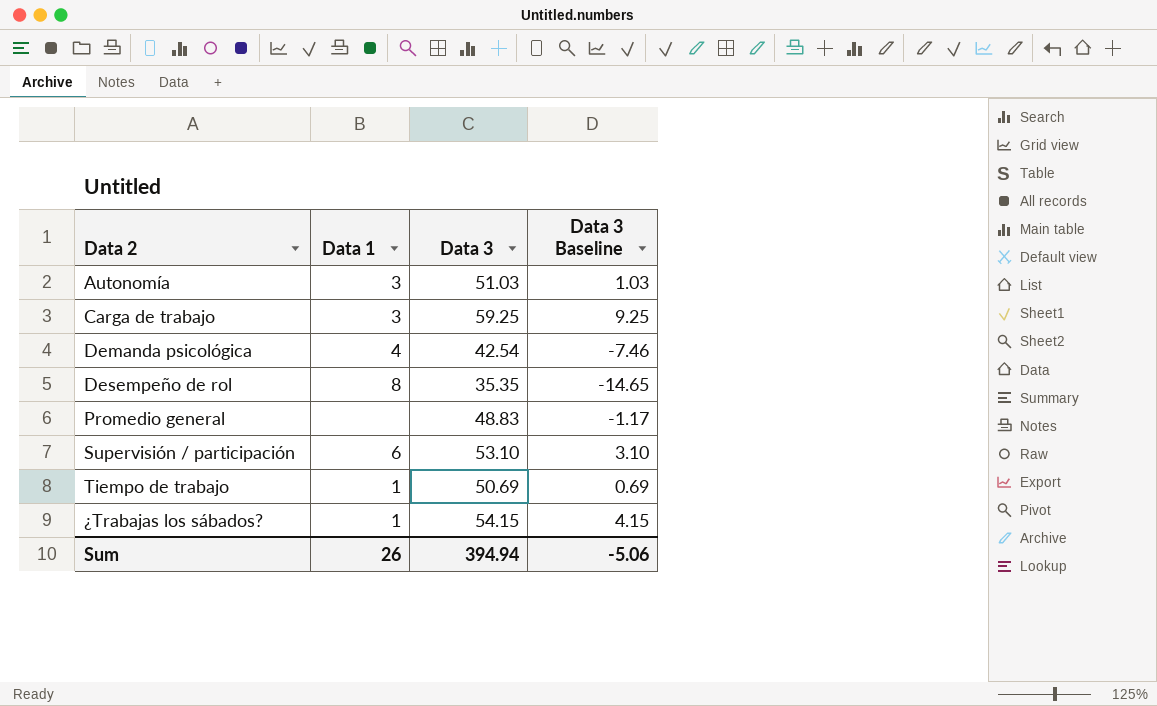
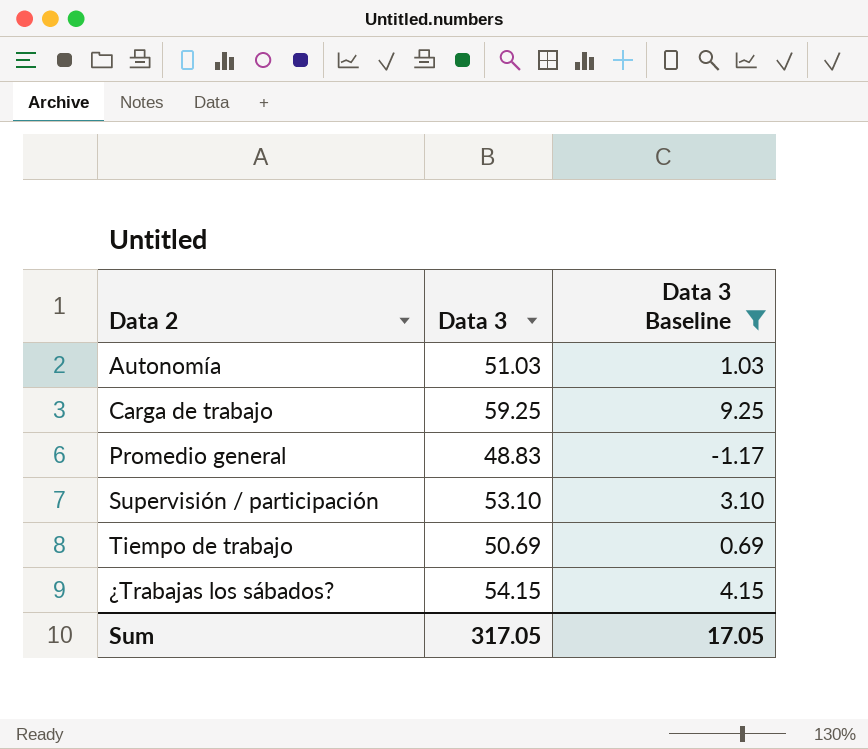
filter: none -> Data 3 Baseline >= -1.17
column Data 1 | position: 2 -> none
Sum | Data 3: 394.94 -> 317.05
Sum | Data 3 Baseline: -5.06 -> 17.05

